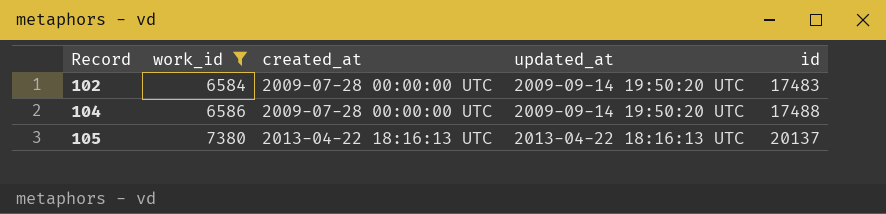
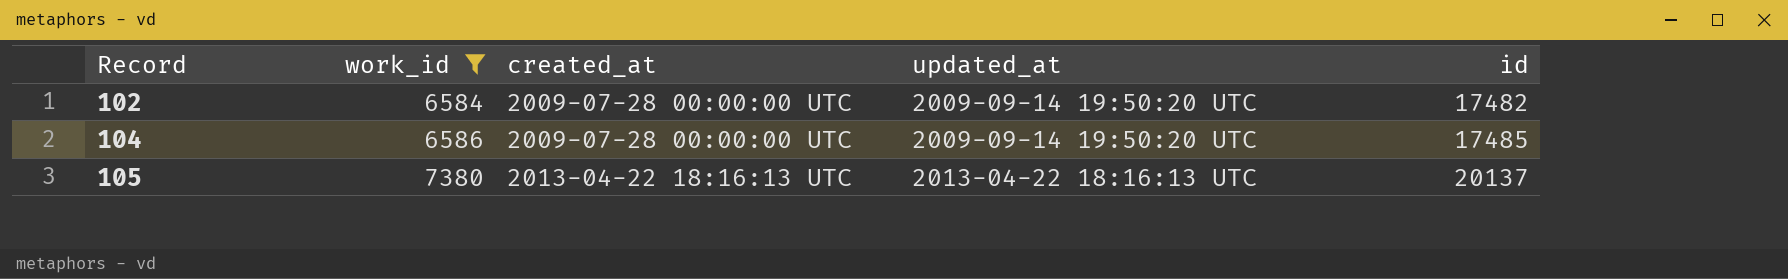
102 | id: 17483 -> 17482
104 | id: 17488 -> 17485

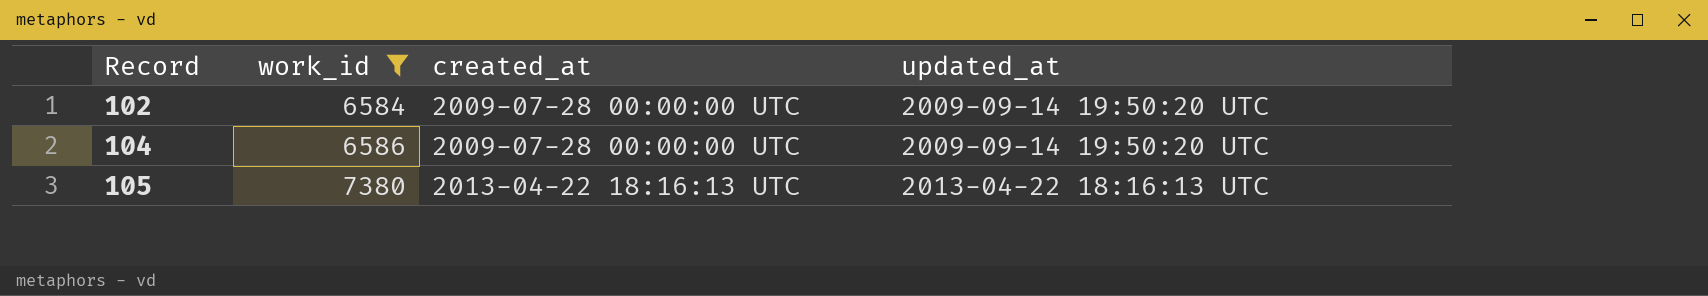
column id | position: 5 -> none

